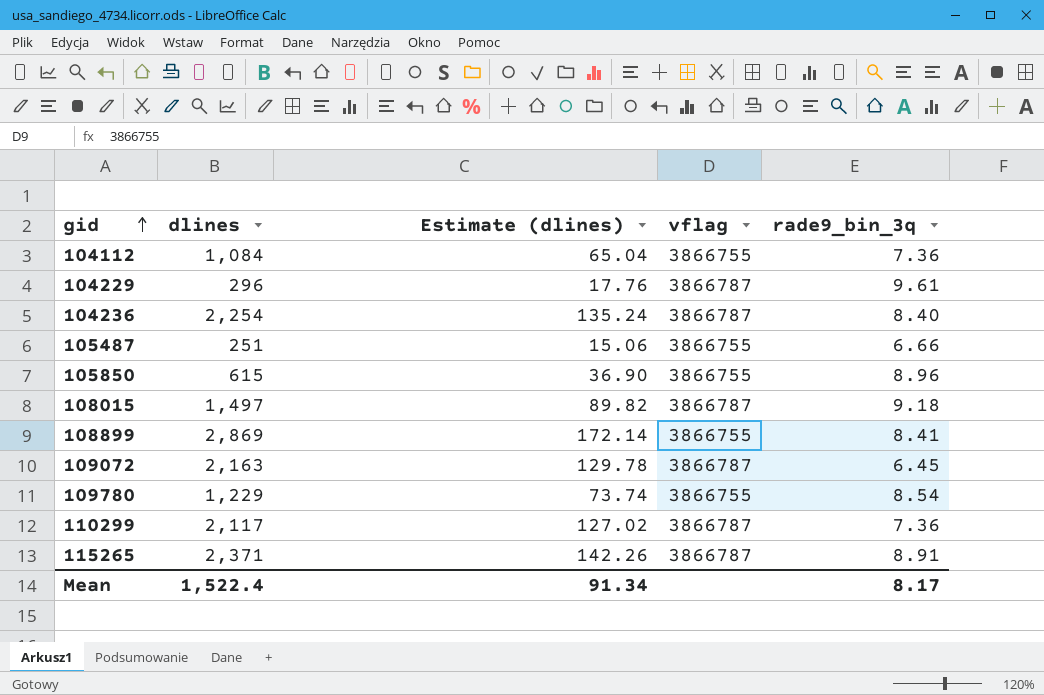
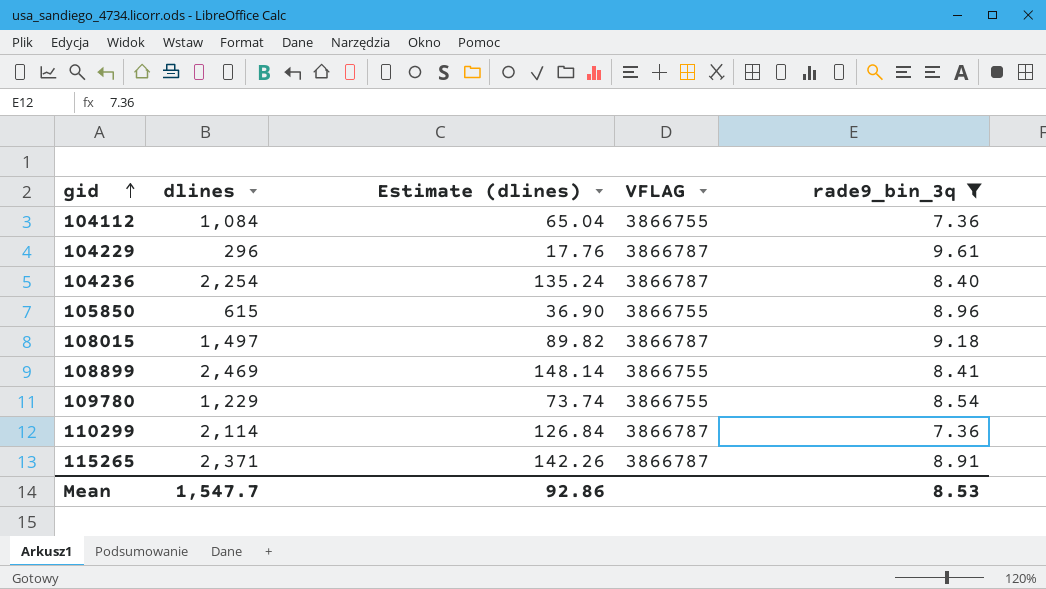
filter: none -> rade9_bin_3q >= 7.36
column name: vflag -> VFLAG
108899 | dlines: 2,869 -> 2,469
108899 | Estimate (dlines): 172.14 -> 148.14
110299 | dlines: 2,117 -> 2,114
110299 | Estimate (dlines): 127.02 -> 126.84
Mean | dlines: 1,522.4 -> 1,547.7
Mean | Estimate (dlines): 91.34 -> 92.86
Mean | rade9_bin_3q: 8.17 -> 8.53

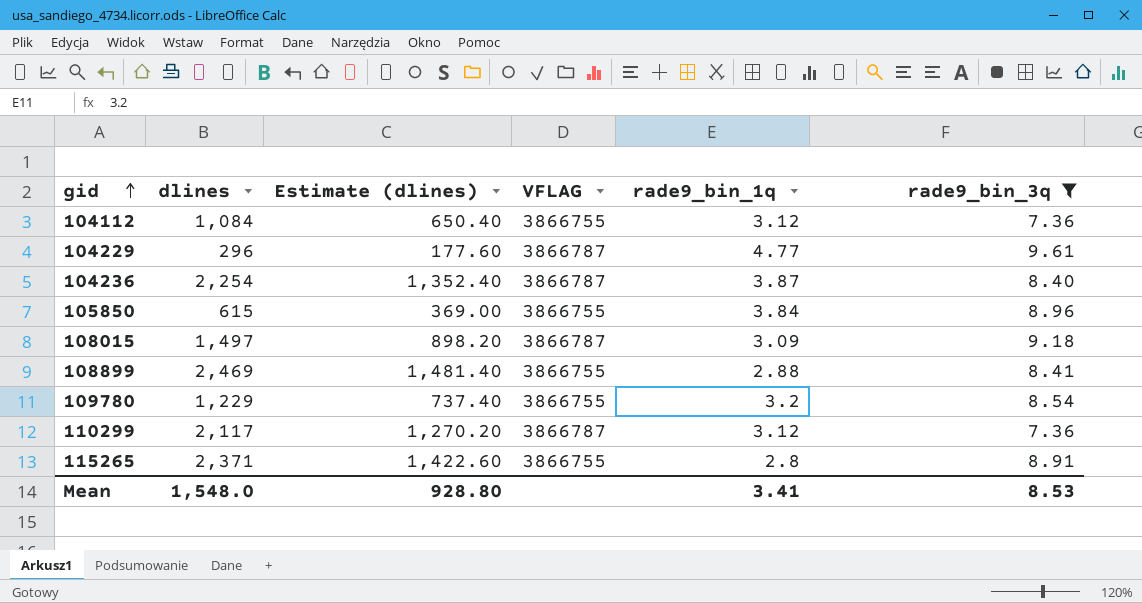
column Estimate (dlines) | formula: [dlines] * 0.06 -> [dlines] * 0.6
column rade9_bin_1q | position: none -> 5
110299 | dlines: 2,114 -> 2,117
115265 | VFLAG: 3866787 -> 3866755
Mean | dlines: 1,547.7 -> 1,548.0
Mean | Estimate (dlines): 92.86 -> 928.80

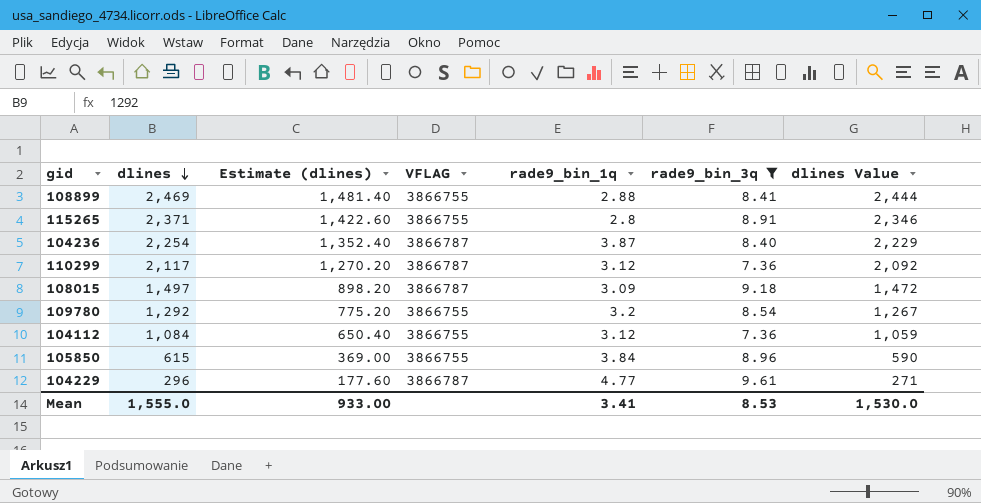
row order: gid ascending -> dlines descending
column dlines Value | formula: none -> [dlines] - 25
109780 | dlines: 1,229 -> 1,292
109780 | Estimate (dlines): 737.40 -> 775.20
Mean | dlines: 1,548.0 -> 1,555.0
Mean | Estimate (dlines): 928.80 -> 933.00

